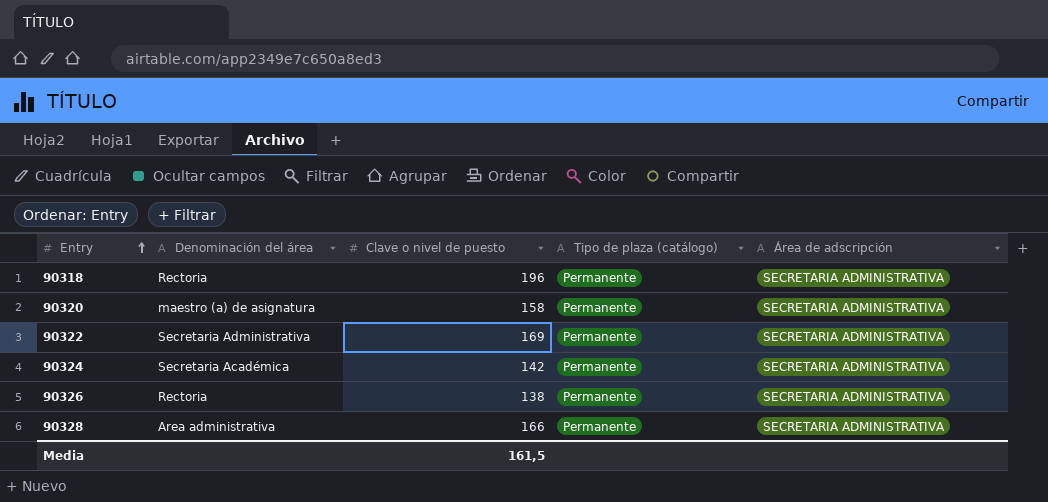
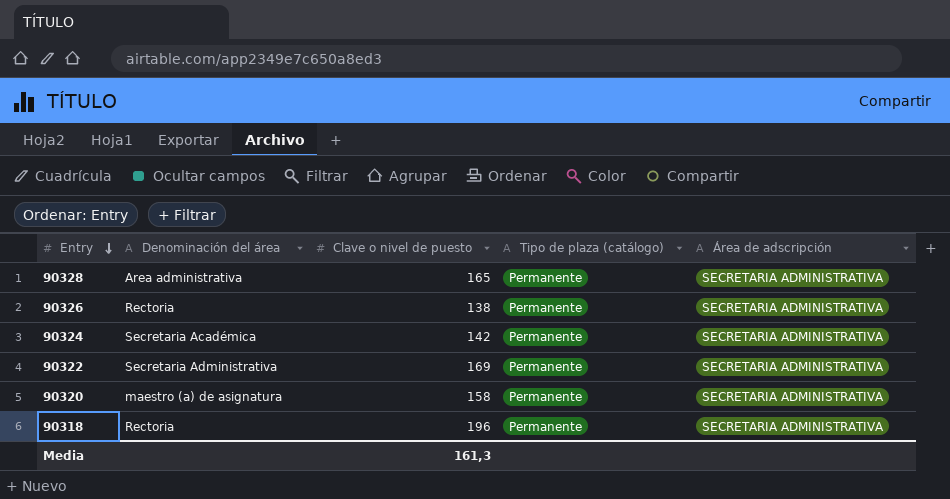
row order: Entry ascending -> Entry descending
90328 | Clave o nivel de puesto: 166 -> 165
Media | Clave o nivel de puesto: 161,5 -> 161,3

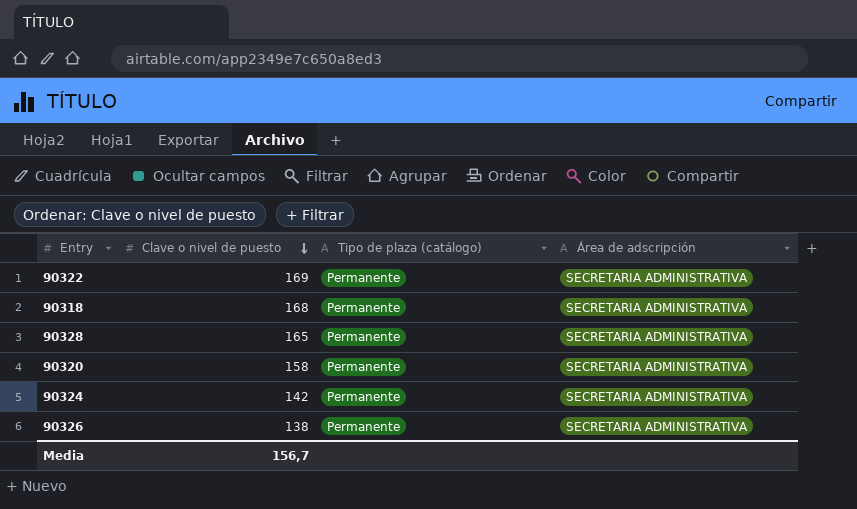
row order: Entry descending -> Clave o nivel de puesto descending
column Denominación del área | position: 2 -> none
90318 | Clave o nivel de puesto: 196 -> 168
Media | Clave o nivel de puesto: 161,3 -> 156,7

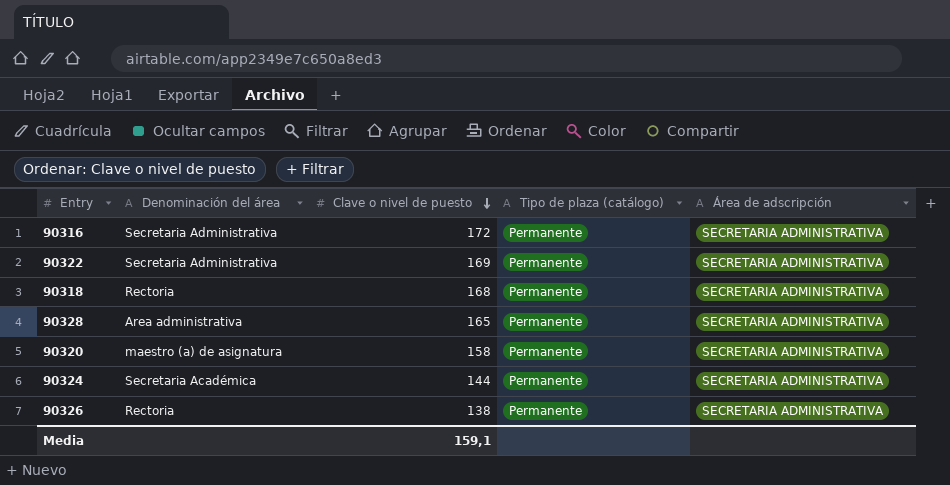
column Denominación del área | position: none -> 2
row 90316: none -> Secretaria Administrativa | 172 | Permanente | SECRETARIA ADMINISTRATIVA
90324 | Clave o nivel de puesto: 142 -> 144
Media | Clave o nivel de puesto: 156,7 -> 159,1

